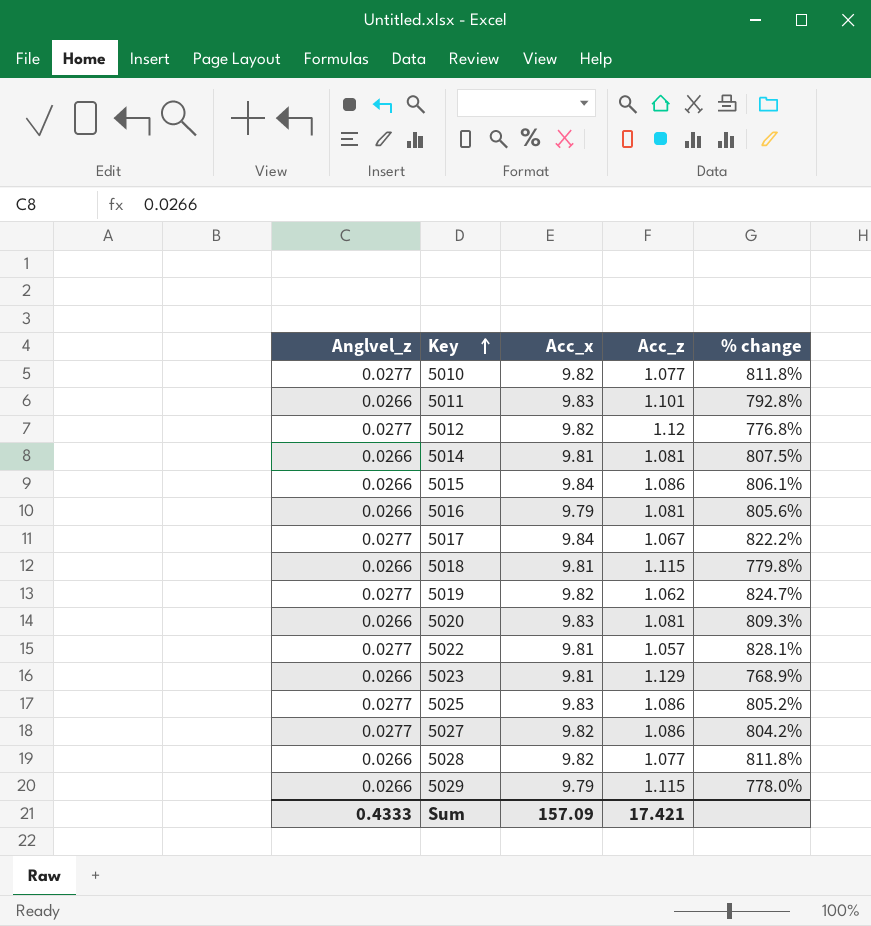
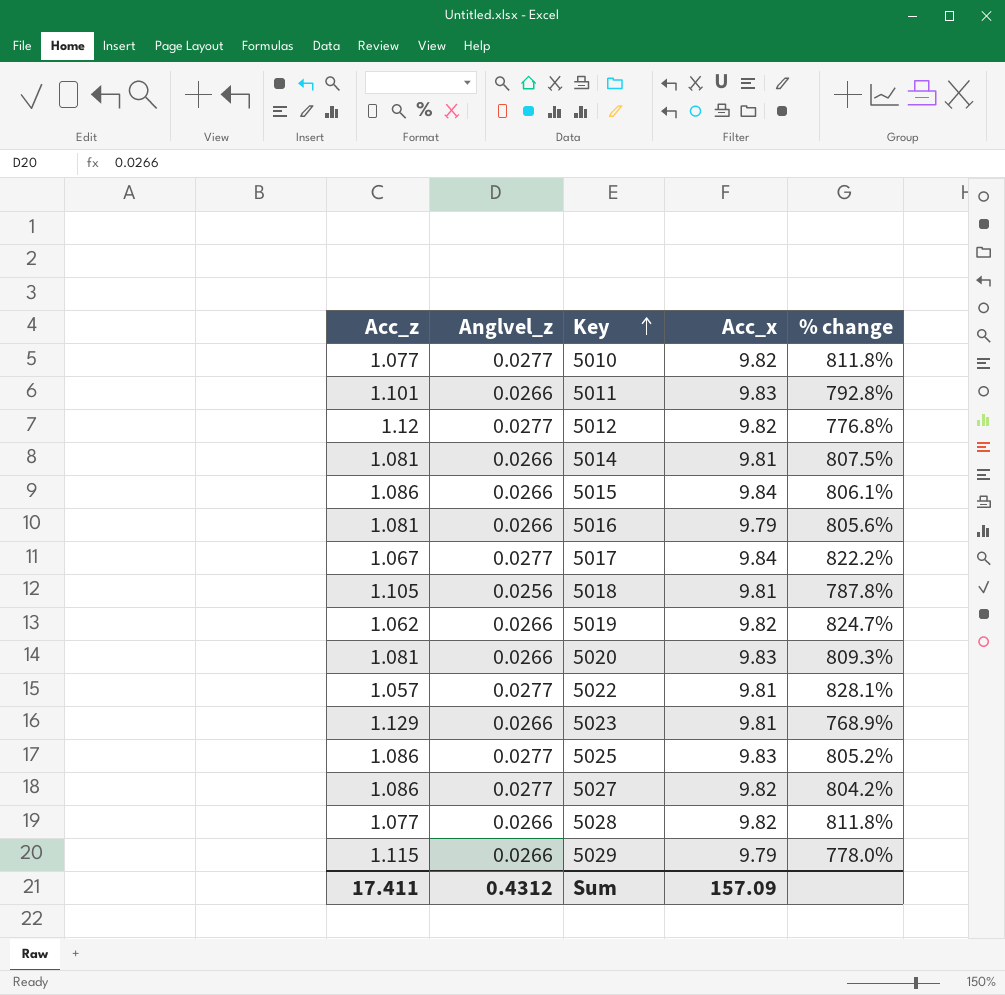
column Acc_z | position: 4 -> 1
5018 | Acc_z: 1.115 -> 1.105
5018 | Anglvel_z: 0.0266 -> 0.0256
5018 | % change: 779.8% -> 787.8%
5019 | Anglvel_z: 0.0277 -> 0.0266
Sum | Acc_z: 17.421 -> 17.411
Sum | Anglvel_z: 0.4333 -> 0.4312

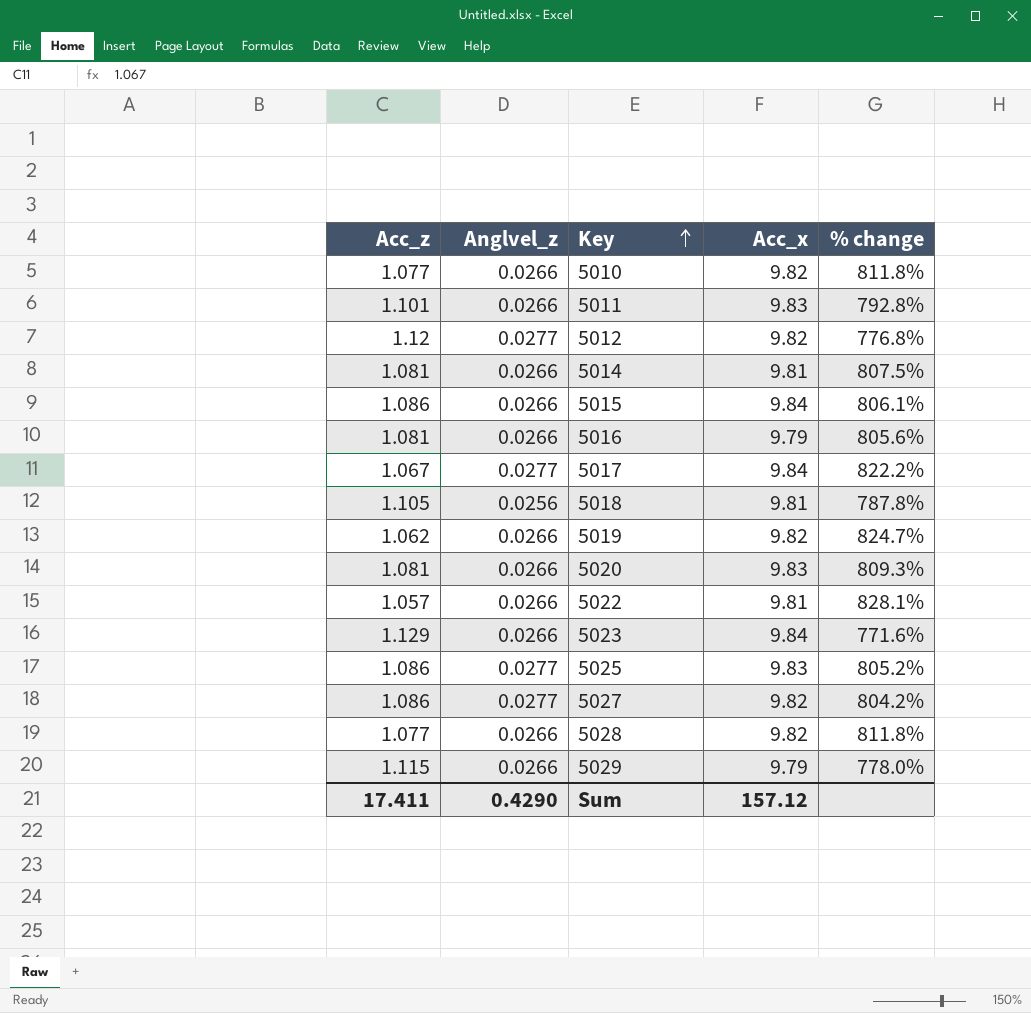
5010 | Anglvel_z: 0.0277 -> 0.0266
5022 | Anglvel_z: 0.0277 -> 0.0266
5023 | Acc_x: 9.81 -> 9.84
5023 | % change: 768.9% -> 771.6%
Sum | Anglvel_z: 0.4312 -> 0.4290
Sum | Acc_x: 157.09 -> 157.12

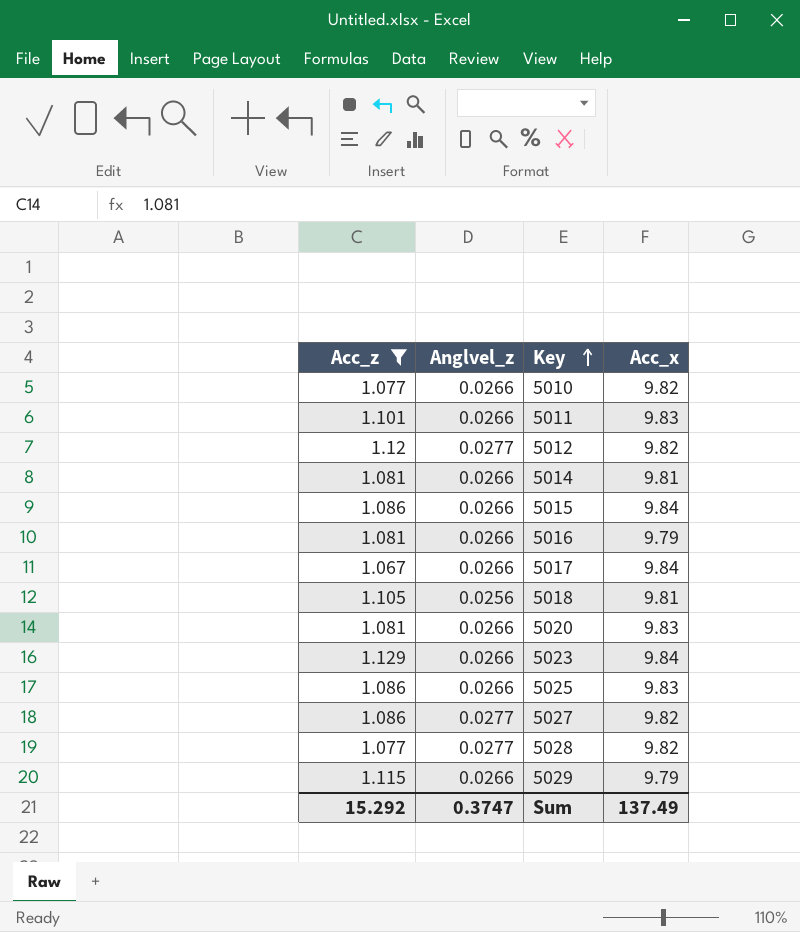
filter: none -> Acc_z >= 1.067
column % change | formula: ([Acc_x] - [Acc_z]) / [Acc_z] -> none
5017 | Anglvel_z: 0.0277 -> 0.0266
5025 | Anglvel_z: 0.0277 -> 0.0266
5028 | Anglvel_z: 0.0266 -> 0.0277
Sum | Acc_z: 17.411 -> 15.292
Sum | Anglvel_z: 0.4290 -> 0.3747
Sum | Acc_x: 157.12 -> 137.49

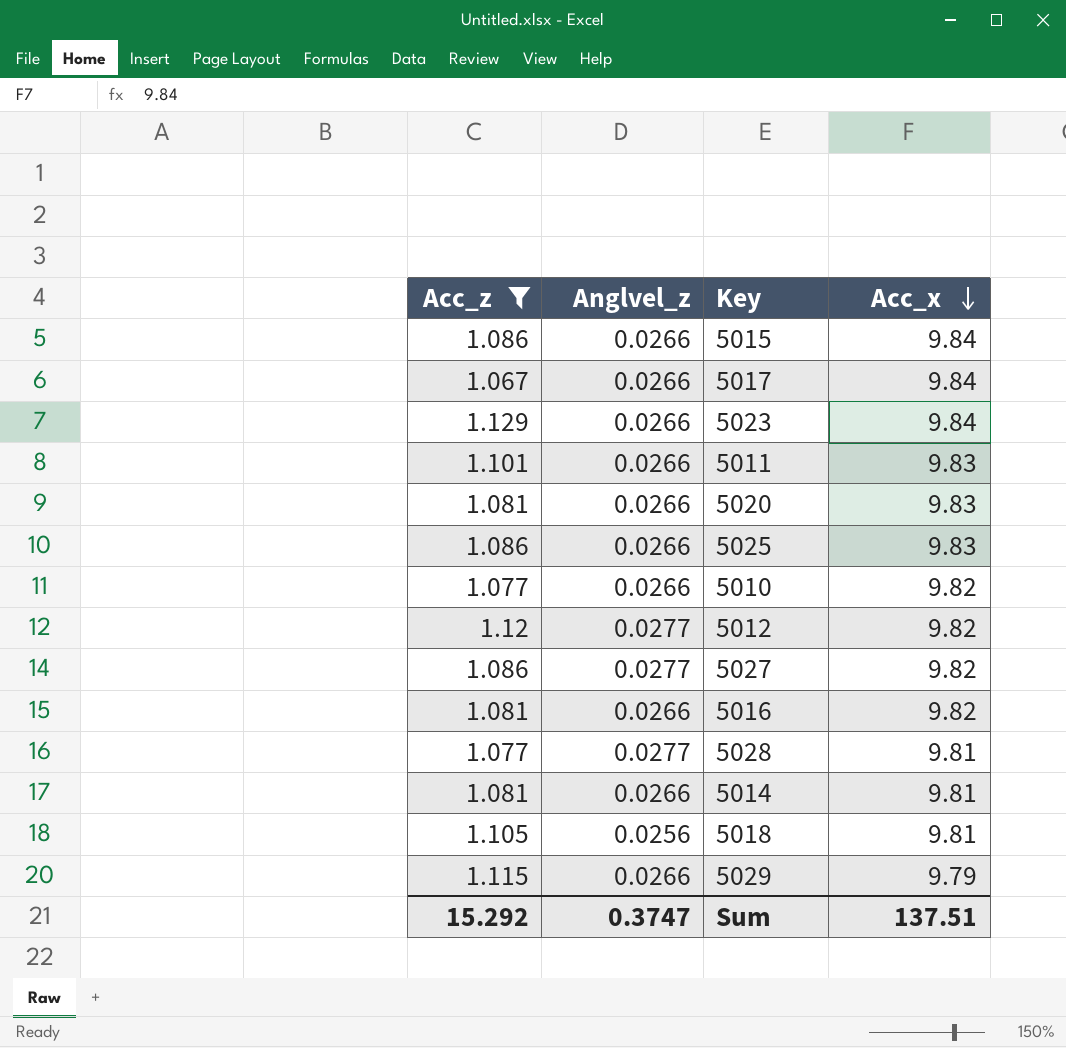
row order: Key ascending -> Acc_x descending
5016 | Acc_x: 9.79 -> 9.82
5028 | Acc_x: 9.82 -> 9.81
Sum | Acc_x: 137.49 -> 137.51

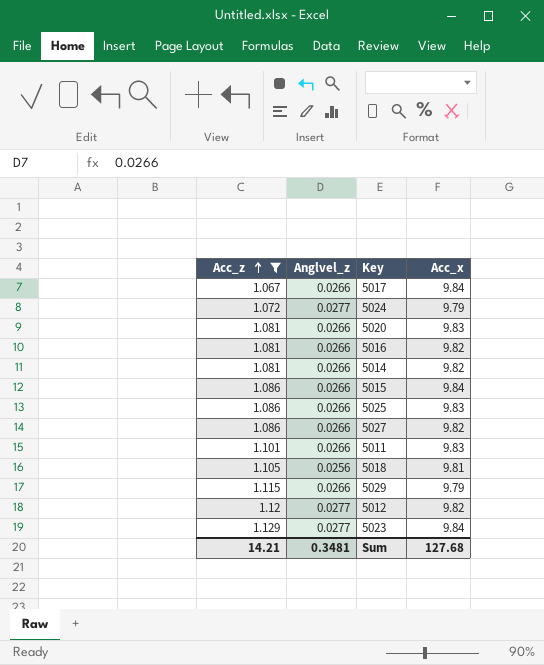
row order: Acc_x descending -> Acc_z ascending
row 5010: 1.077 | 0.0266 | 9.82 -> none
row 5028: 1.077 | 0.0277 | 9.81 -> none
row 5024: none -> 1.072 | 0.0277 | 9.79
5014 | Acc_x: 9.81 -> 9.82
5027 | Anglvel_z: 0.0277 -> 0.0266
5023 | Anglvel_z: 0.0266 -> 0.0277
Sum | Acc_z: 15.292 -> 14.21
Sum | Anglvel_z: 0.3747 -> 0.3481
Sum | Acc_x: 137.51 -> 127.68

